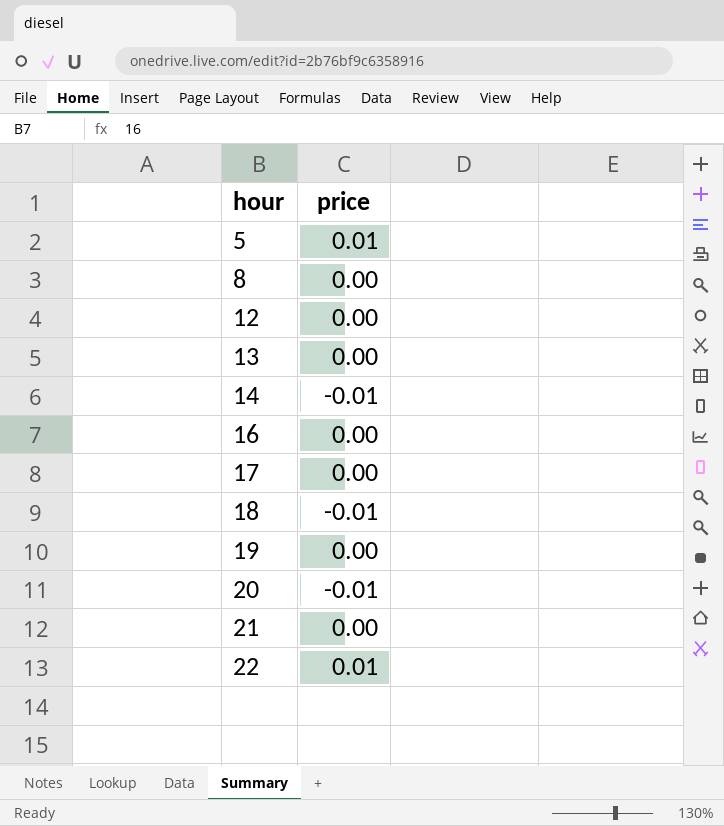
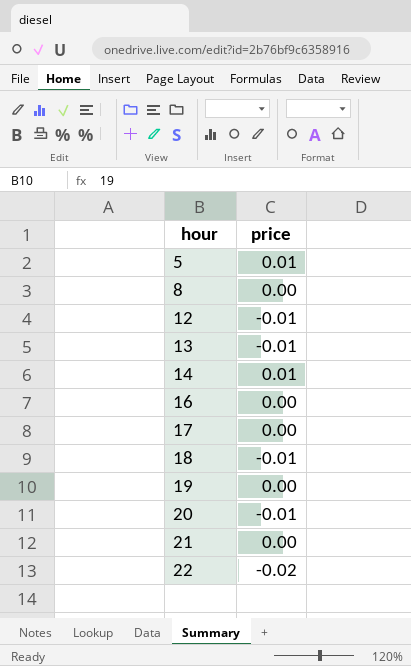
12 | price: 0.00 -> -0.01
13 | price: 0.00 -> -0.01
14 | price: -0.01 -> 0.01
22 | price: 0.01 -> -0.02

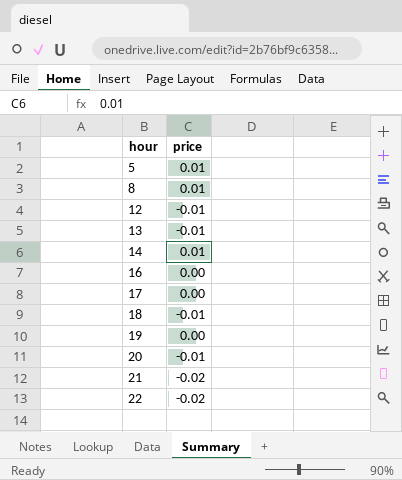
8 | price: 0.00 -> 0.01
21 | price: 0.00 -> -0.02

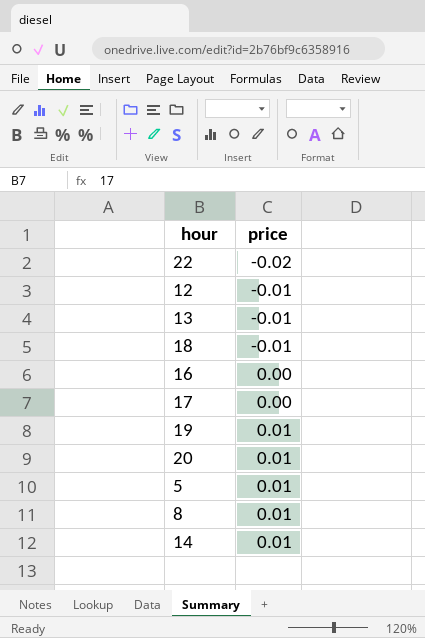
row order: hour ascending -> price ascending
row 21: -0.02 -> none
19 | price: 0.00 -> 0.01
20 | price: -0.01 -> 0.01

